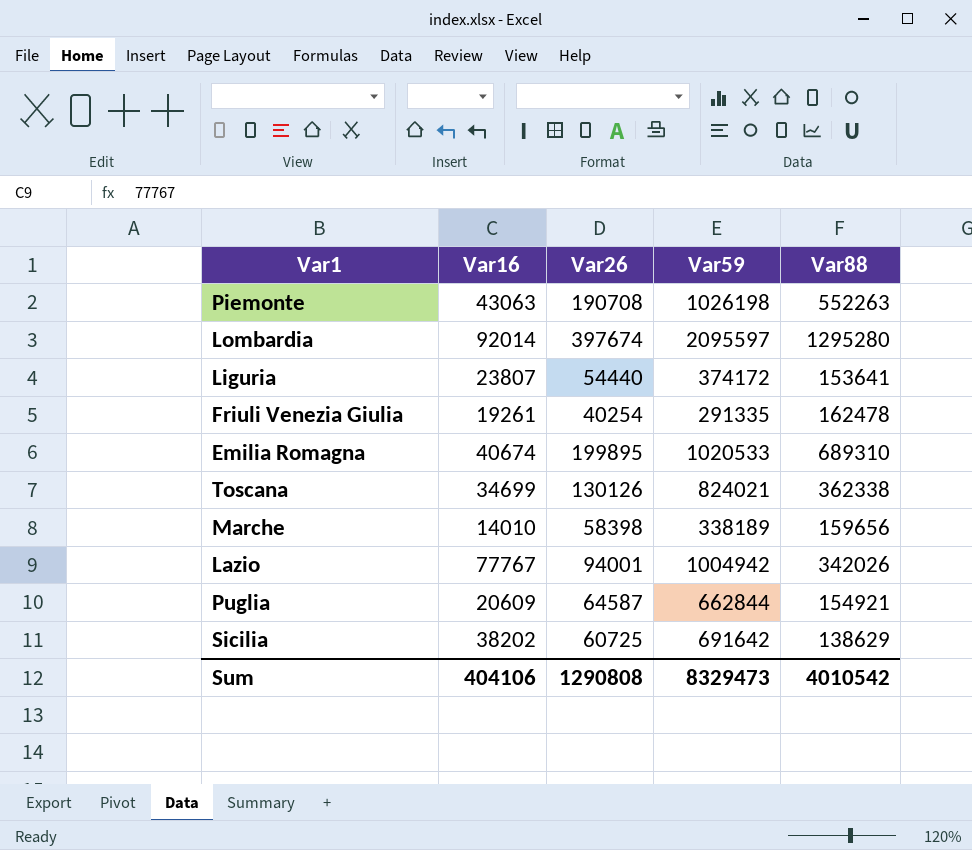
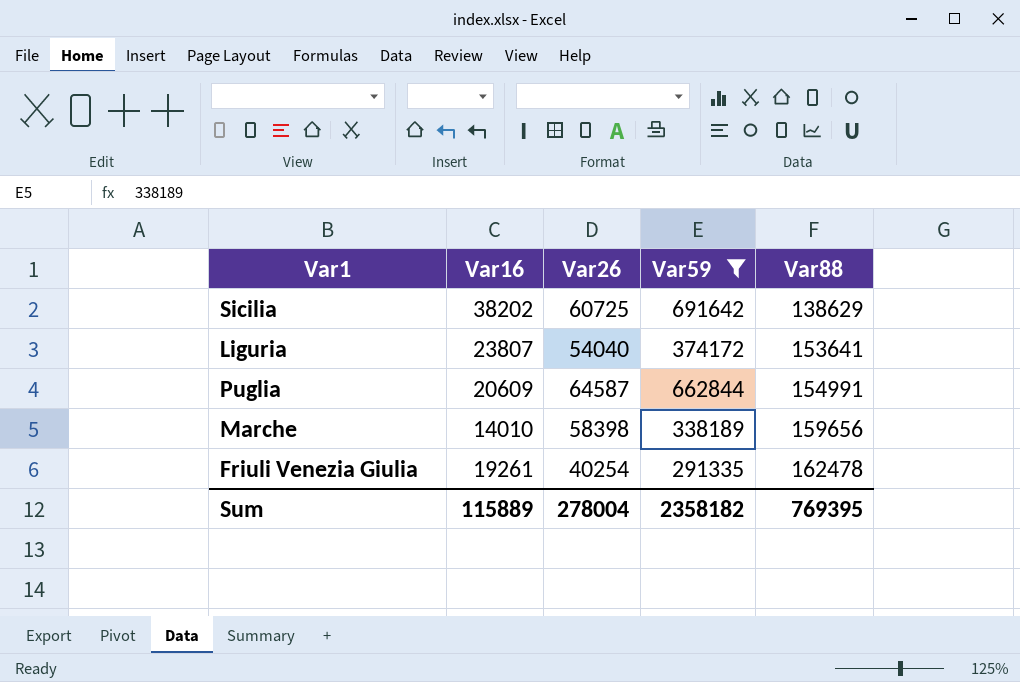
filter: none -> Var59 <= 691642
row order: none -> Var88 ascending
Liguria | Var26: 54440 -> 54040
Puglia | Var88: 154921 -> 154991
Sum | Var16: 404106 -> 115889
Sum | Var26: 1290808 -> 278004
Sum | Var59: 8329473 -> 2358182
Sum | Var88: 4010542 -> 769395

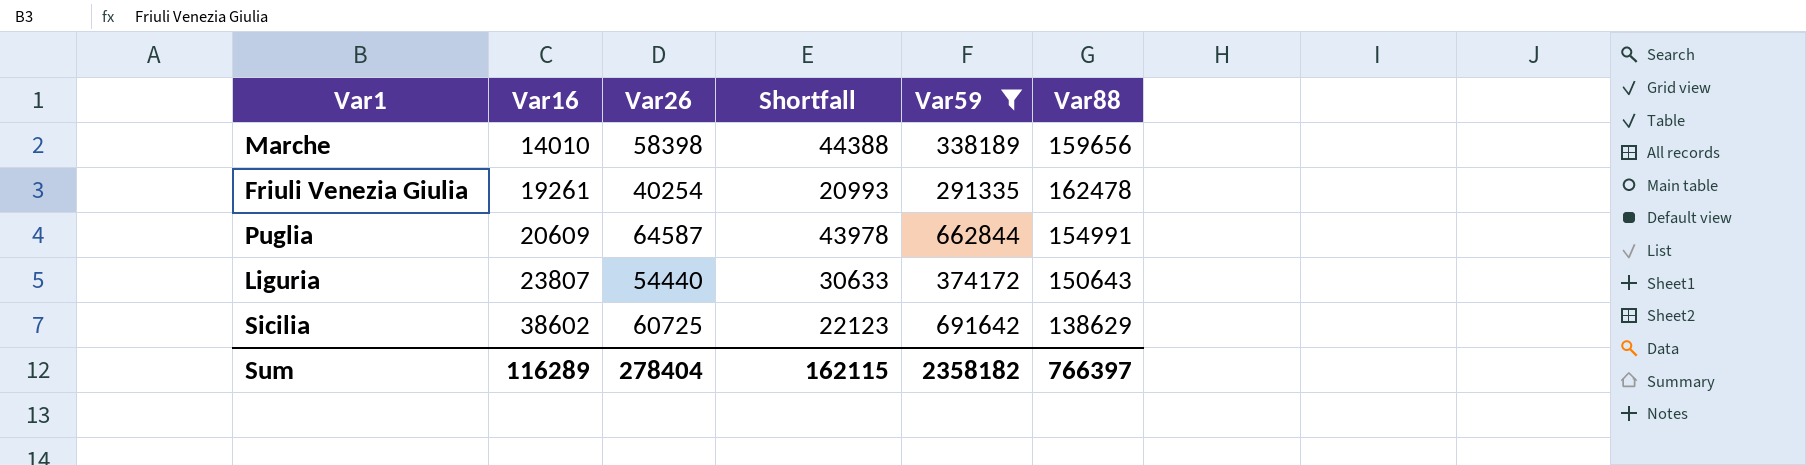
row order: Var88 ascending -> Var16 ascending
column Shortfall | formula: none -> [Var26] - [Var16]
Liguria | Var26: 54040 -> 54440
Liguria | Var88: 153641 -> 150643
Sicilia | Var16: 38202 -> 38602
Sum | Var16: 115889 -> 116289
Sum | Var26: 278004 -> 278404
Sum | Var88: 769395 -> 766397

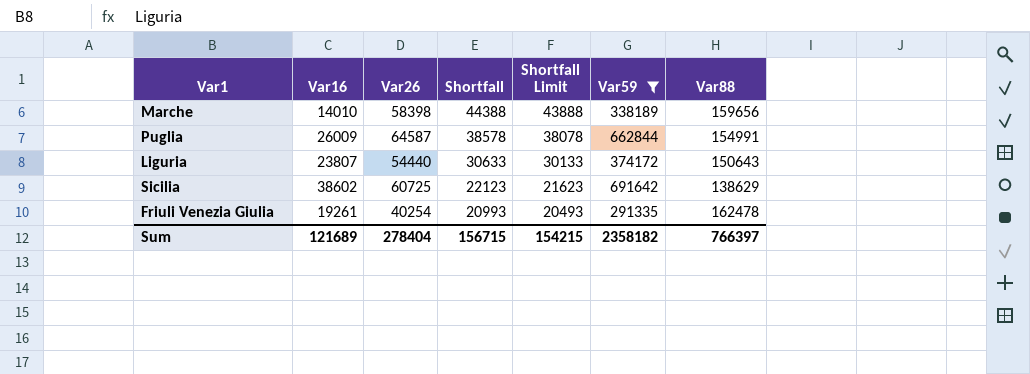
row order: Var16 ascending -> Shortfall descending
column Shortfall Limit | formula: none -> [Shortfall] - 500
Puglia | Var16: 20609 -> 26009
Puglia | Shortfall: 43978 -> 38578
Sum | Var16: 116289 -> 121689
Sum | Shortfall: 162115 -> 156715

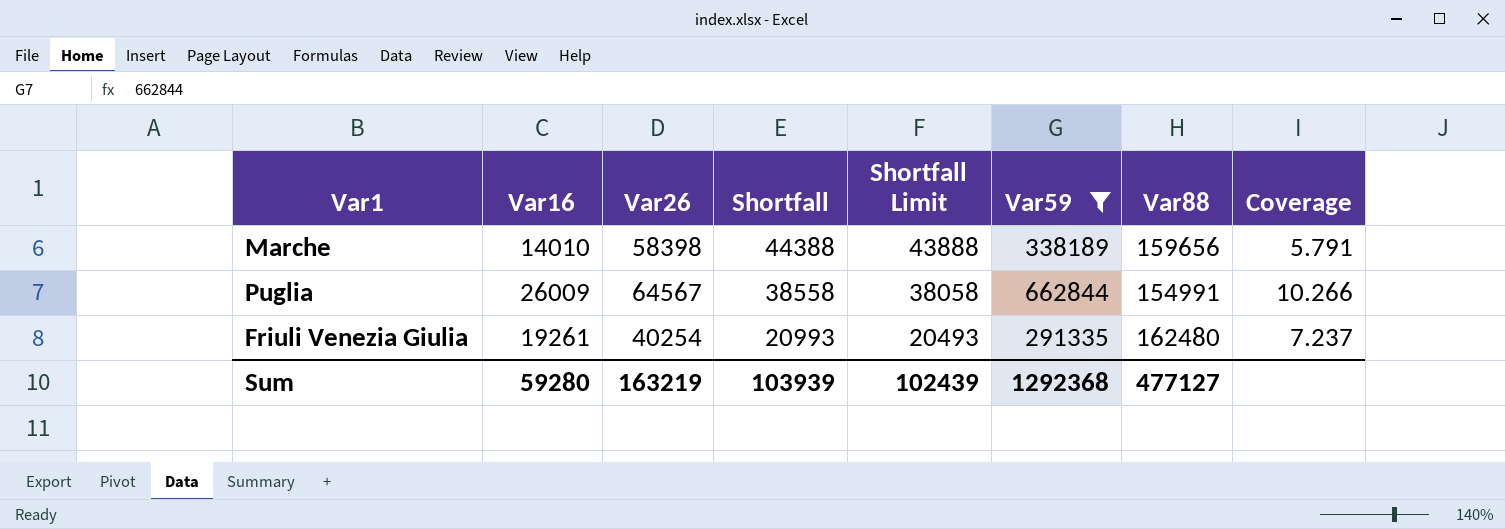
column Coverage | formula: none -> [Var59] / [Var26]
row Liguria: 23807 | 54440 | 30633 | 30133 | 374172 | 150643 -> none
row Sicilia: 38602 | 60725 | 22123 | 21623 | 691642 | 138629 -> none
Puglia | Var26: 64587 -> 64567
Puglia | Shortfall: 38578 -> 38558
Puglia | Shortfall Limit: 38078 -> 38058
Friuli Venezia Giulia | Var88: 162478 -> 162480
Sum | Var16: 121689 -> 59280
Sum | Var26: 278404 -> 163219
Sum | Shortfall: 156715 -> 103939
Sum | Shortfall Limit: 154215 -> 102439
Sum | Var59: 2358182 -> 1292368
Sum | Var88: 766397 -> 477127

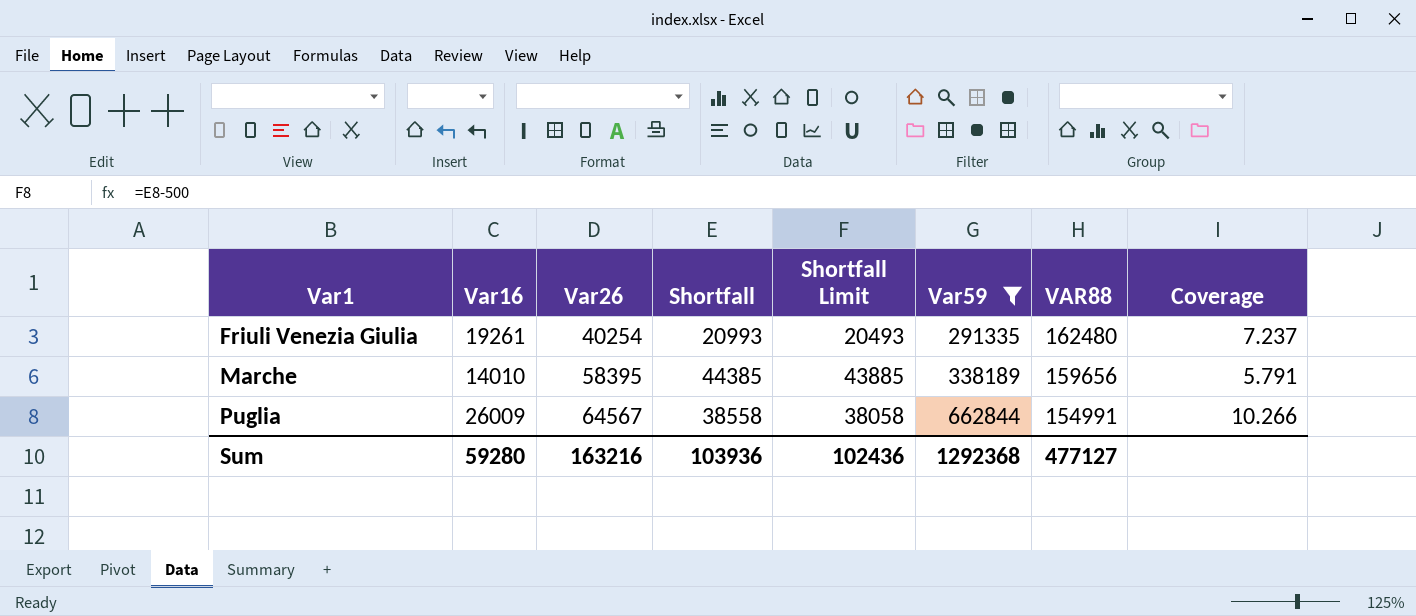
row order: Shortfall descending -> Var1 ascending
column name: Var88 -> VAR88
Marche | Var26: 58398 -> 58395
Marche | Shortfall: 44388 -> 44385
Marche | Shortfall Limit: 43888 -> 43885
Sum | Var26: 163219 -> 163216
Sum | Shortfall: 103939 -> 103936
Sum | Shortfall Limit: 102439 -> 102436

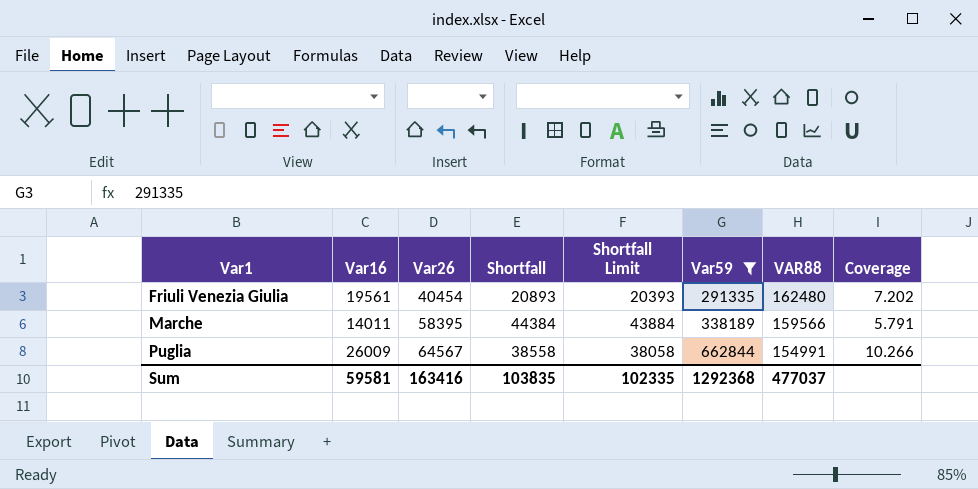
Friuli Venezia Giulia | Var16: 19261 -> 19561
Friuli Venezia Giulia | Var26: 40254 -> 40454
Friuli Venezia Giulia | Shortfall: 20993 -> 20893
Friuli Venezia Giulia | Shortfall Limit: 20493 -> 20393
Friuli Venezia Giulia | Coverage: 7.237 -> 7.202
Marche | Var16: 14010 -> 14011
Marche | Shortfall: 44385 -> 44384
Marche | Shortfall Limit: 43885 -> 43884
Marche | VAR88: 159656 -> 159566
Sum | Var16: 59280 -> 59581
Sum | Var26: 163216 -> 163416
Sum | Shortfall: 103936 -> 103835
Sum | Shortfall Limit: 102436 -> 102335
Sum | VAR88: 477127 -> 477037

